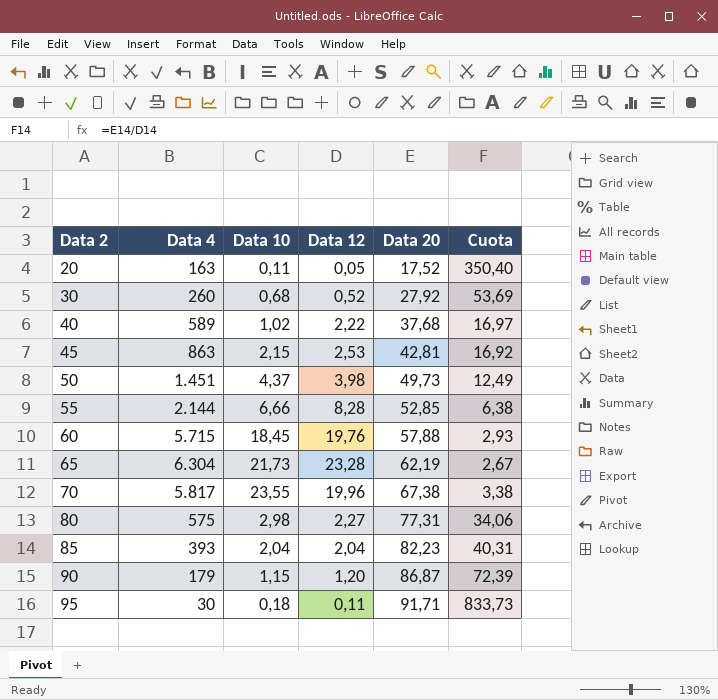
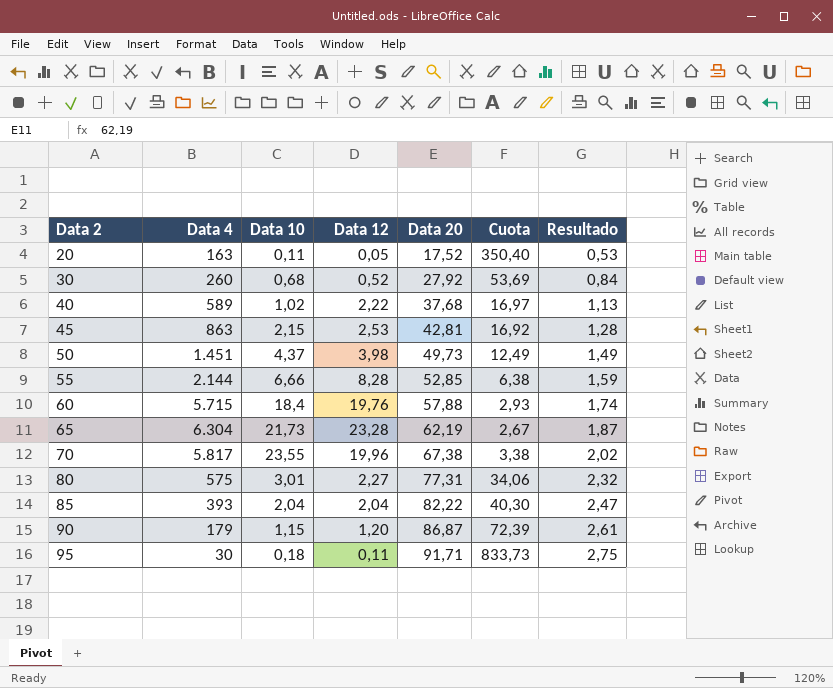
column Resultado | formula: none -> [Data 20] * 0,03
60 | Data 10: 18,45 -> 18,4
80 | Data 10: 2,98 -> 3,01
85 | Data 20: 82,23 -> 82,22
85 | Cuota: 40,31 -> 40,30

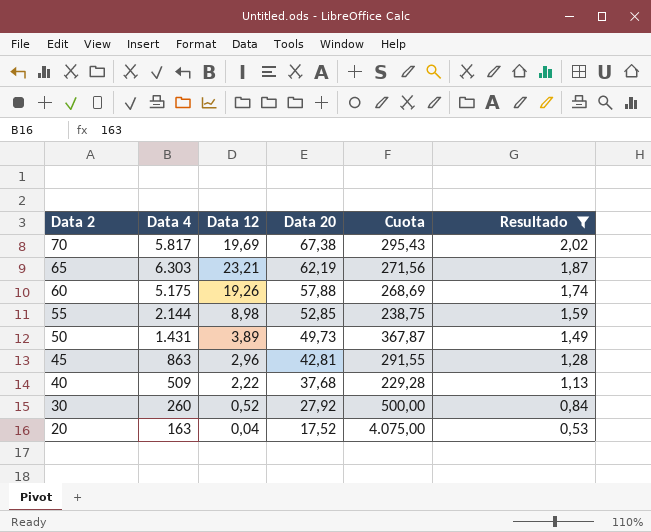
filter: none -> Resultado <= 2,02
row order: Data 2 ascending -> Data 2 descending
column Data 10 | position: 3 -> none
column Cuota | formula: [Data 20] / [Data 12] -> [Data 4] / [Data 12]
70 | Data 12: 19,96 -> 19,69
65 | Data 4: 6.304 -> 6.303
65 | Data 12: 23,28 -> 23,21
60 | Data 4: 5.715 -> 5.175
60 | Data 12: 19,76 -> 19,26
55 | Data 12: 8,28 -> 8,98
50 | Data 4: 1.451 -> 1.431
50 | Data 12: 3,98 -> 3,89
45 | Data 12: 2,53 -> 2,96
40 | Data 4: 589 -> 509
20 | Data 12: 0,05 -> 0,04

